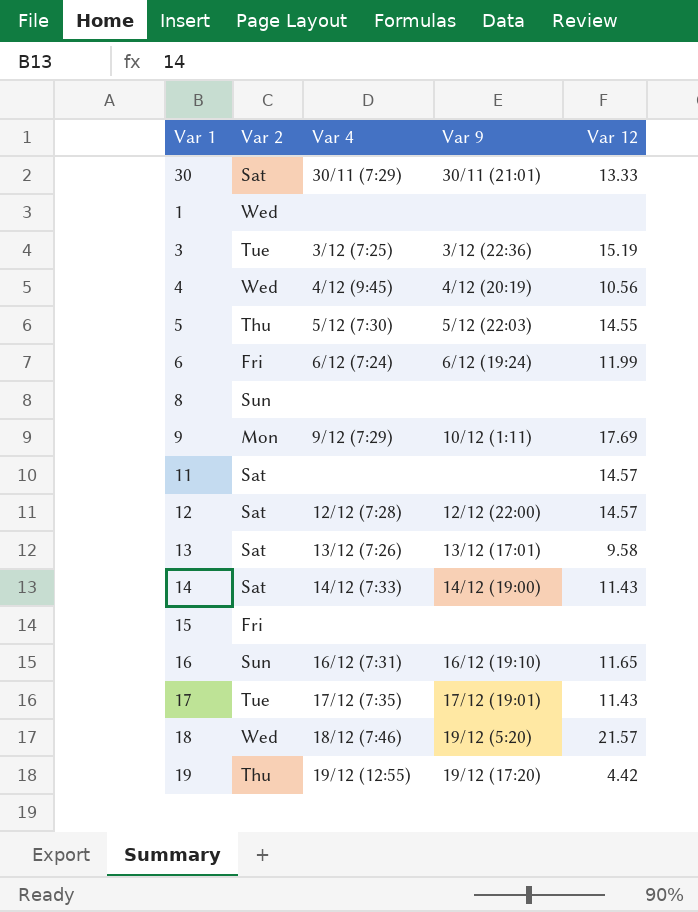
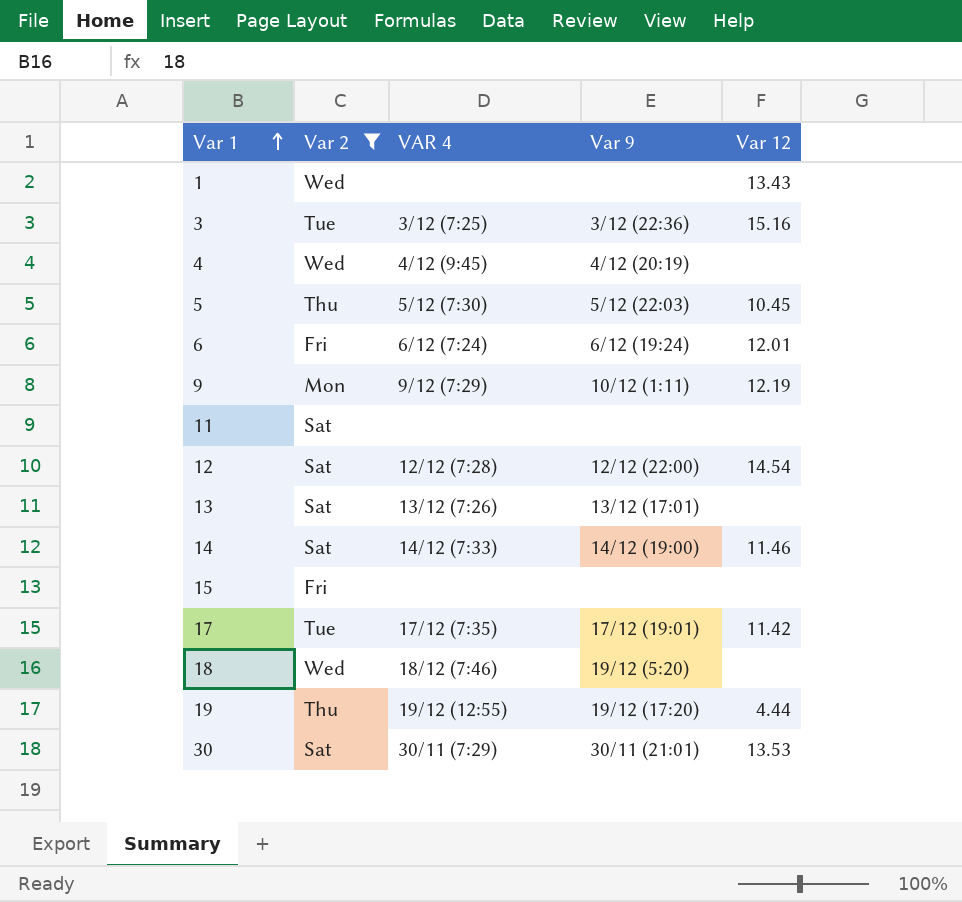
filter: none -> Var 2 != Sun
row order: none -> Var 1 ascending
column name: Var 4 -> VAR 4
1 | Var 12: none -> 13.43
3 | Var 12: 15.19 -> 15.16
4 | Var 12: 10.56 -> none
5 | Var 12: 14.55 -> 10.45
6 | Var 12: 11.99 -> 12.01
9 | Var 12: 17.69 -> 12.19
11 | Var 12: 14.57 -> none
12 | Var 12: 14.57 -> 14.54
13 | Var 12: 9.58 -> none
14 | Var 12: 11.43 -> 11.46
17 | Var 12: 11.43 -> 11.42
18 | Var 12: 21.57 -> none
19 | Var 12: 4.42 -> 4.44
30 | Var 12: 13.33 -> 13.53

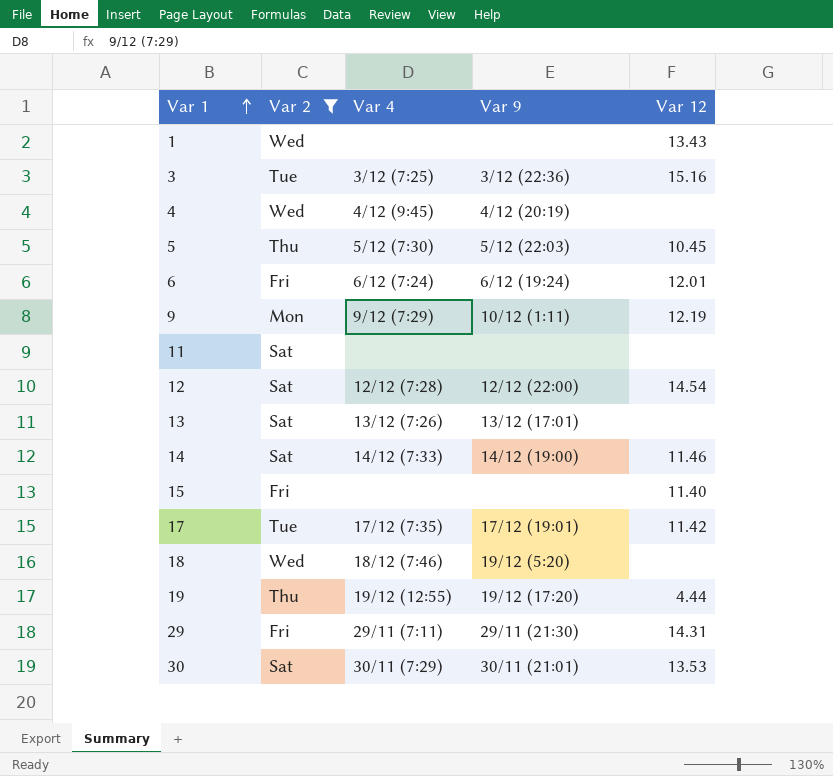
column name: VAR 4 -> Var 4
15 | Var 12: none -> 11.40
row 29: none -> Fri | 29/11 (7:11) | 29/11 (21:30) | 14.31

